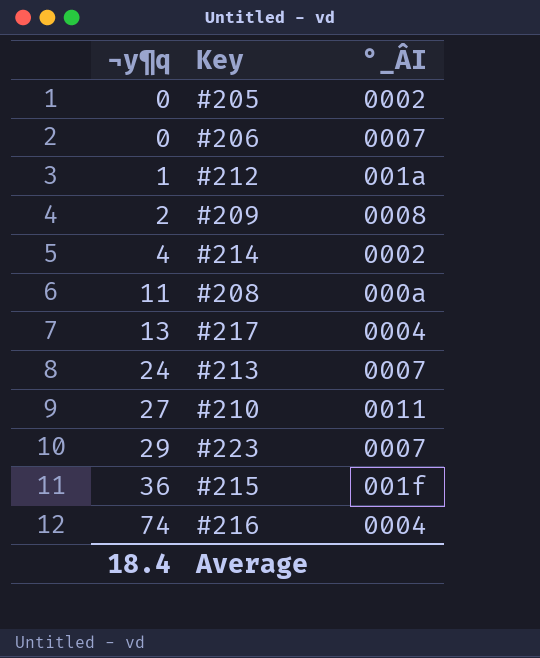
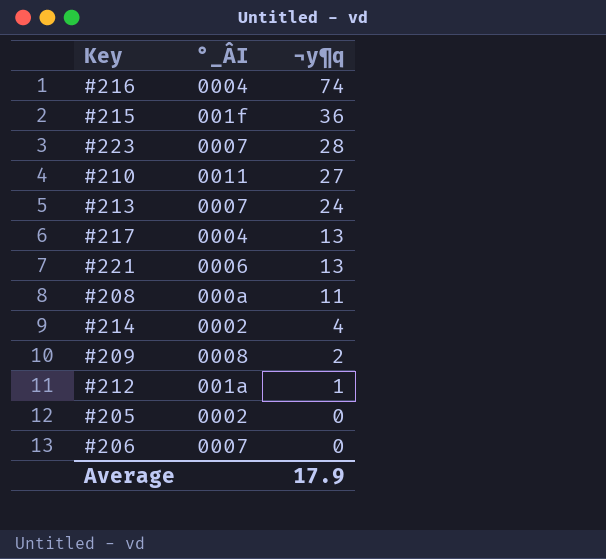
row order: ¬y¶q ascending -> ¬y¶q descending
column ¬y¶q | position: 1 -> 3
#223 | ¬y¶q: 29 -> 28
row #221: none -> 0006 | 13
Average | ¬y¶q: 18.4 -> 17.9

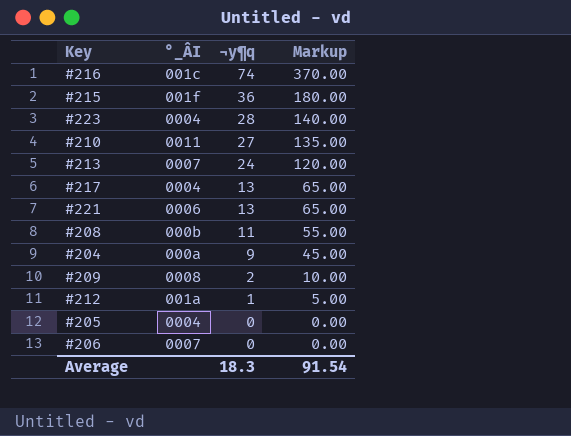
column Markup | formula: none -> [¬y¶q] * 5
row #214: 0002 | 4 -> none
#216 | °_ÂI: 0004 -> 001c
#223 | °_ÂI: 0007 -> 0004
#208 | °_ÂI: 000a -> 000b
row #204: none -> 000a | 9 | 45.00
#205 | °_ÂI: 0002 -> 0004
Average | ¬y¶q: 17.9 -> 18.3

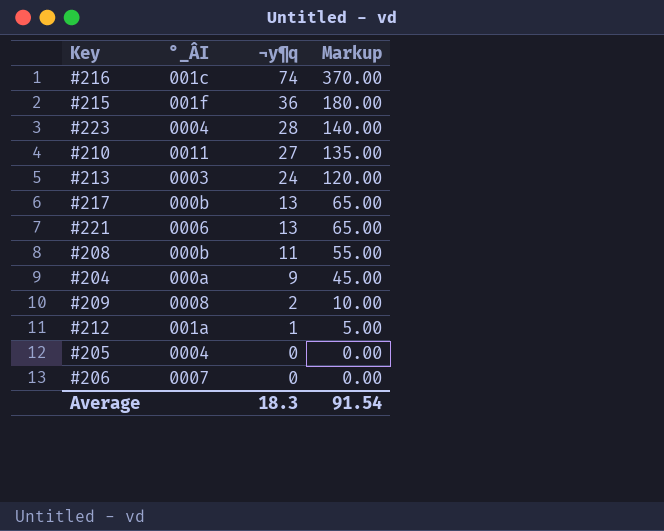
#213 | °_ÂI: 0007 -> 0003
#217 | °_ÂI: 0004 -> 000b

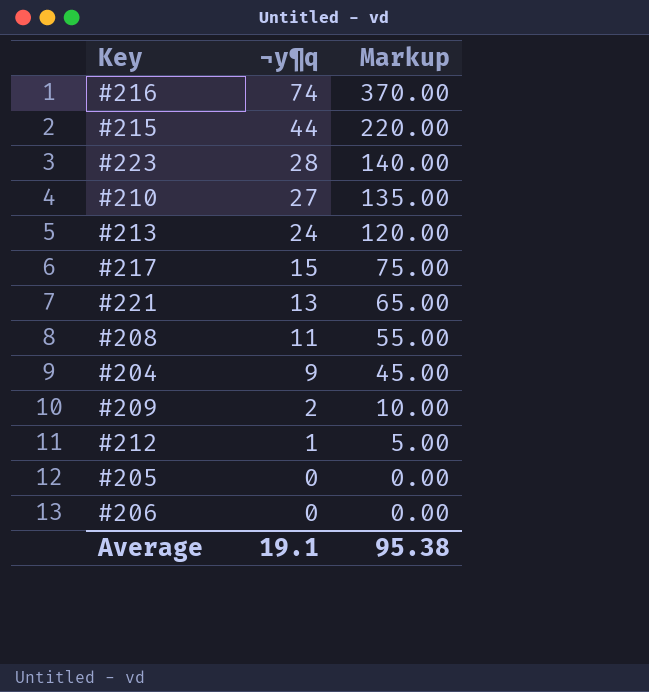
column °_ÂI | position: 2 -> none
#215 | ¬y¶q: 36 -> 44
#215 | Markup: 180.00 -> 220.00
#217 | ¬y¶q: 13 -> 15
#217 | Markup: 65.00 -> 75.00
Average | ¬y¶q: 18.3 -> 19.1
Average | Markup: 91.54 -> 95.38

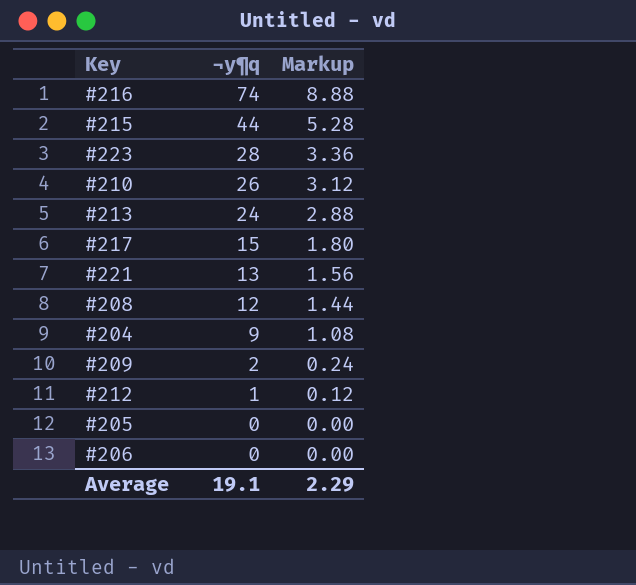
column Markup | formula: [¬y¶q] * 5 -> [¬y¶q] * 0.12
#210 | ¬y¶q: 27 -> 26
#208 | ¬y¶q: 11 -> 12
Average | Markup: 95.38 -> 2.29

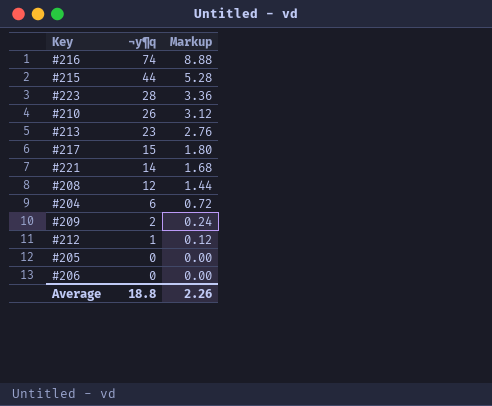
#213 | ¬y¶q: 24 -> 23
#213 | Markup: 2.88 -> 2.76
#221 | ¬y¶q: 13 -> 14
#221 | Markup: 1.56 -> 1.68
#204 | ¬y¶q: 9 -> 6
#204 | Markup: 1.08 -> 0.72
Average | ¬y¶q: 19.1 -> 18.8
Average | Markup: 2.29 -> 2.26

